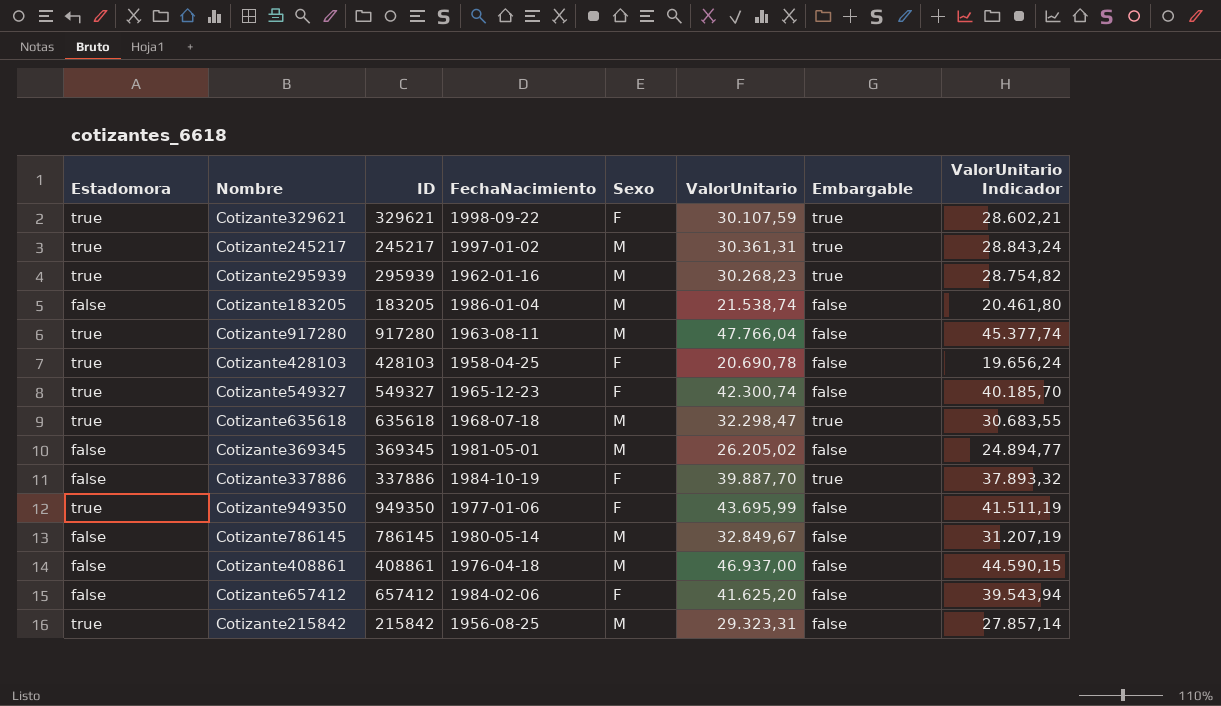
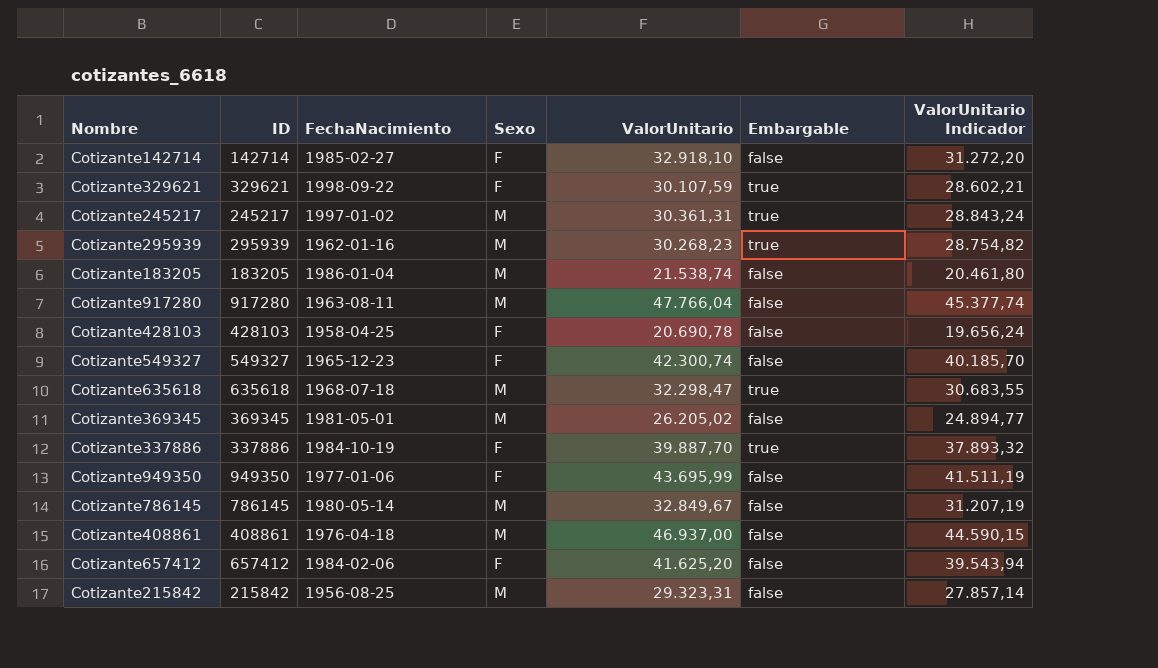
column Estadomora | position: 1 -> none
row Cotizante142714: none -> 142714 | 1985-02-27 | F | 32.918,10 | false | 31.272,20

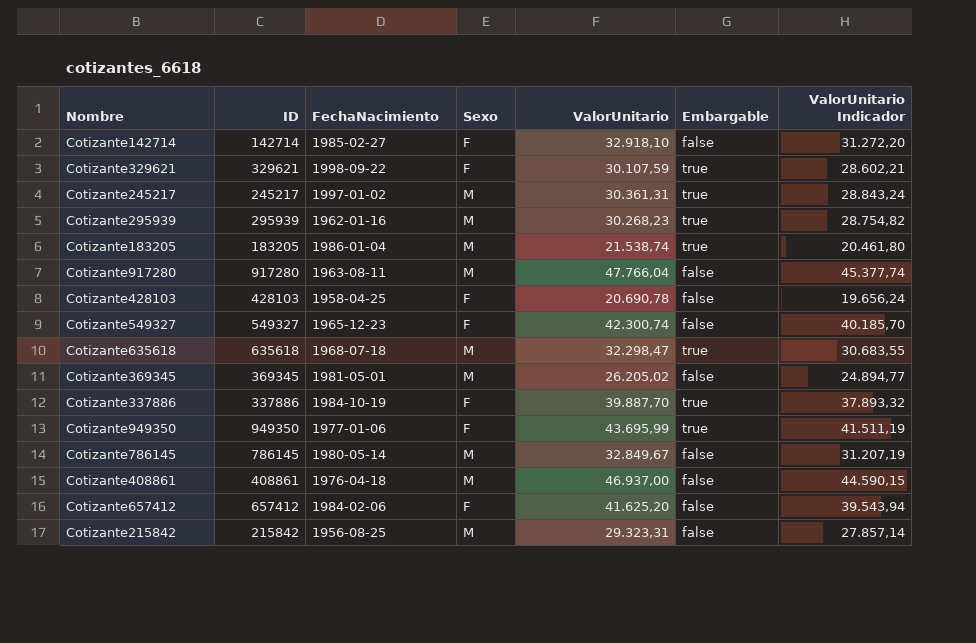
Cotizante183205 | Embargable: false -> true
Cotizante949350 | Embargable: false -> true

